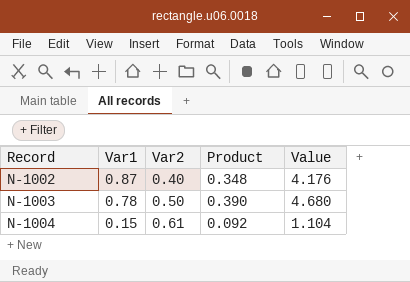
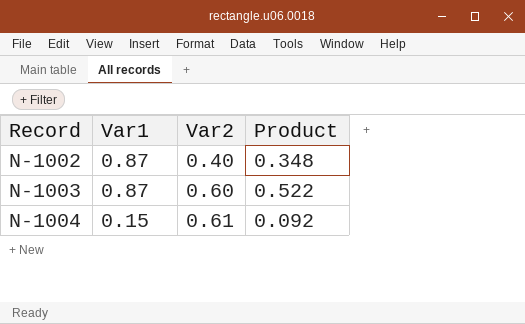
column Value | formula: [Product] * 12 -> none
N-1003 | Var1: 0.78 -> 0.87
N-1003 | Var2: 0.50 -> 0.60
N-1003 | Product: 0.390 -> 0.522

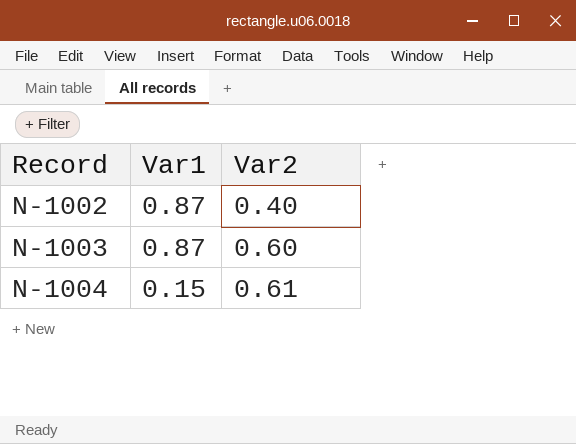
column Product | formula: [Var1] * [Var2] -> none

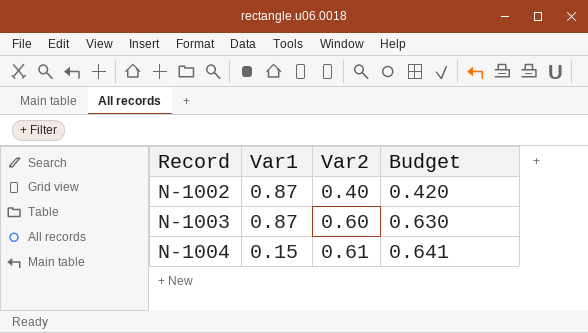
column Budget | formula: none -> [Var2] * 1.05

